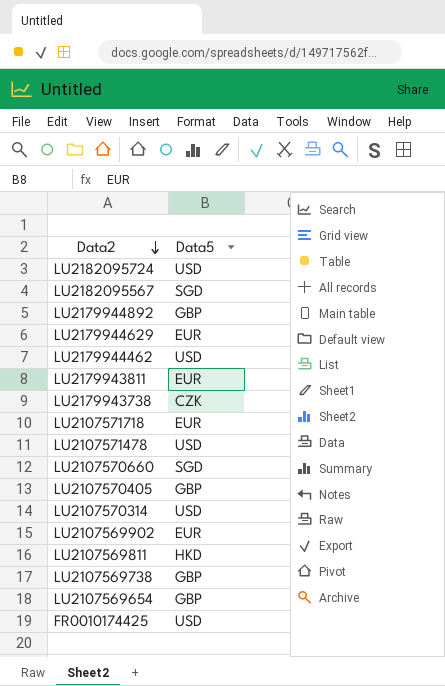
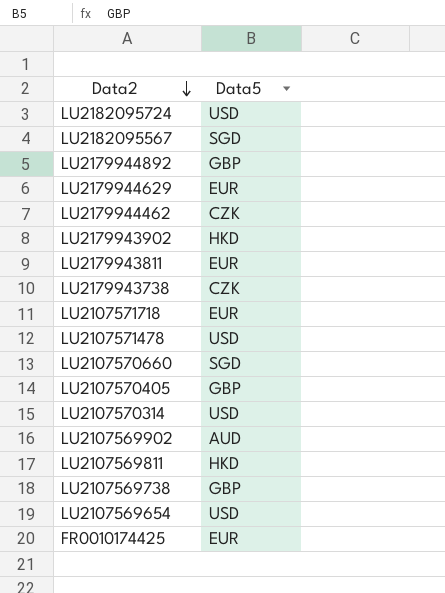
LU2179944462 | Data5: USD -> CZK
row LU2179943902: none -> HKD
LU2107569902 | Data5: EUR -> AUD
LU2107569654 | Data5: GBP -> USD
FR0010174425 | Data5: USD -> EUR

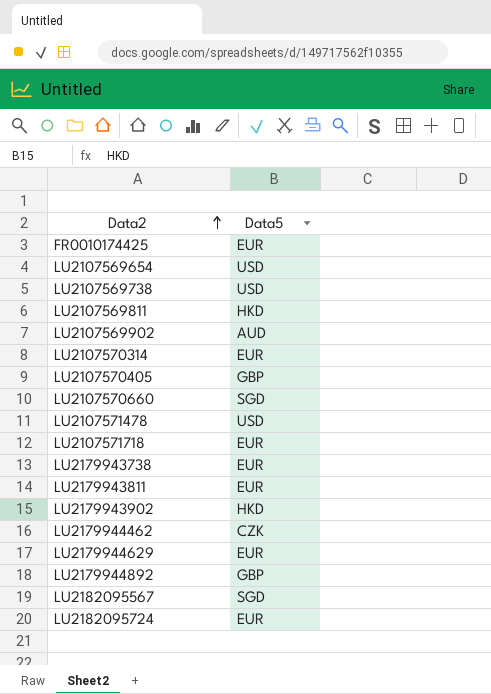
row order: Data2 descending -> Data2 ascending
LU2107569738 | Data5: GBP -> USD
LU2107570314 | Data5: USD -> EUR
LU2179943738 | Data5: CZK -> EUR
LU2182095724 | Data5: USD -> EUR

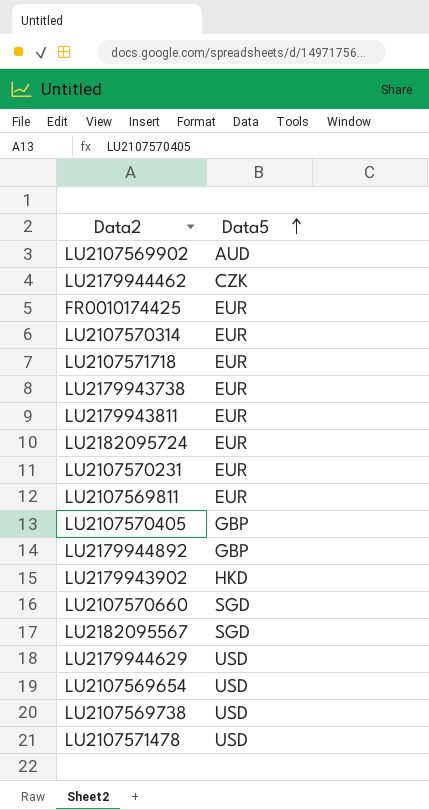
row order: Data2 ascending -> Data5 ascending
row LU2107570231: none -> EUR
LU2107569811 | Data5: HKD -> EUR
LU2179944629 | Data5: EUR -> USD

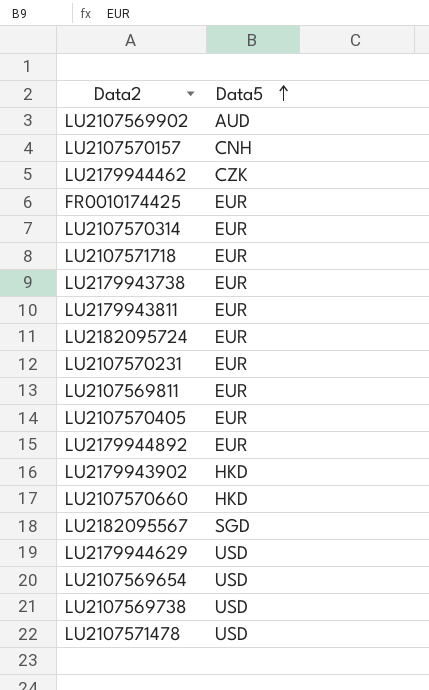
row LU2107570157: none -> CNH
LU2107570405 | Data5: GBP -> EUR
LU2179944892 | Data5: GBP -> EUR
LU2107570660 | Data5: SGD -> HKD

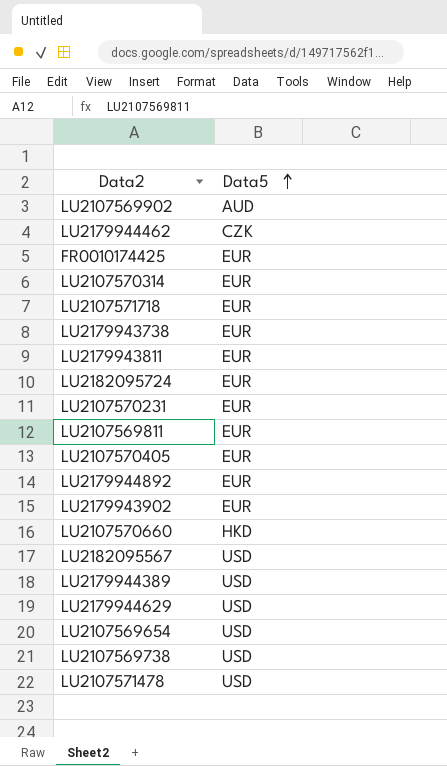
row LU2107570157: CNH -> none
LU2179943902 | Data5: HKD -> EUR
LU2182095567 | Data5: SGD -> USD
row LU2179944389: none -> USD

